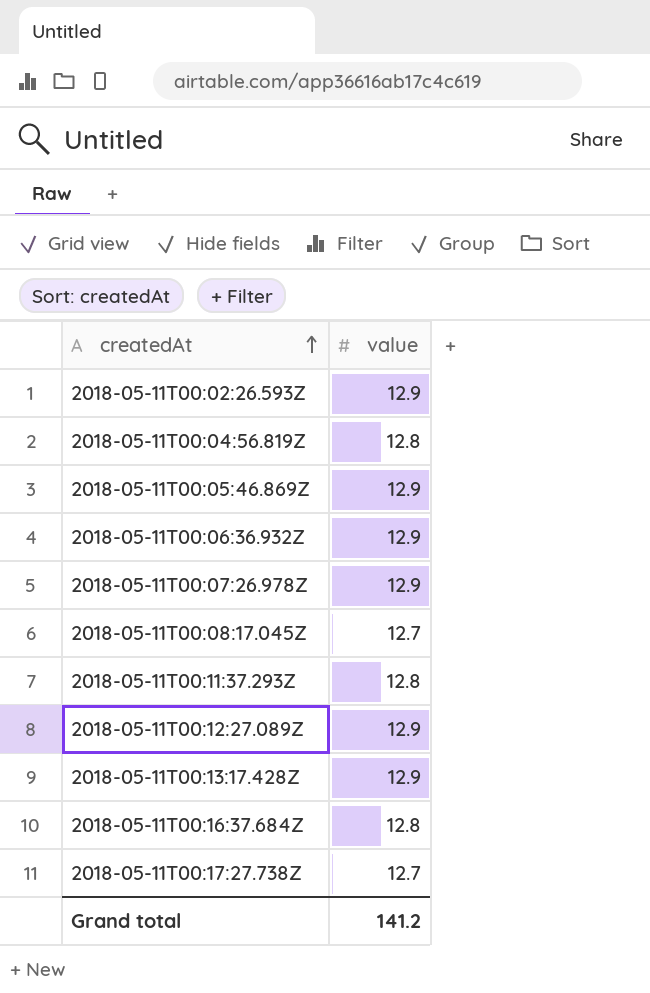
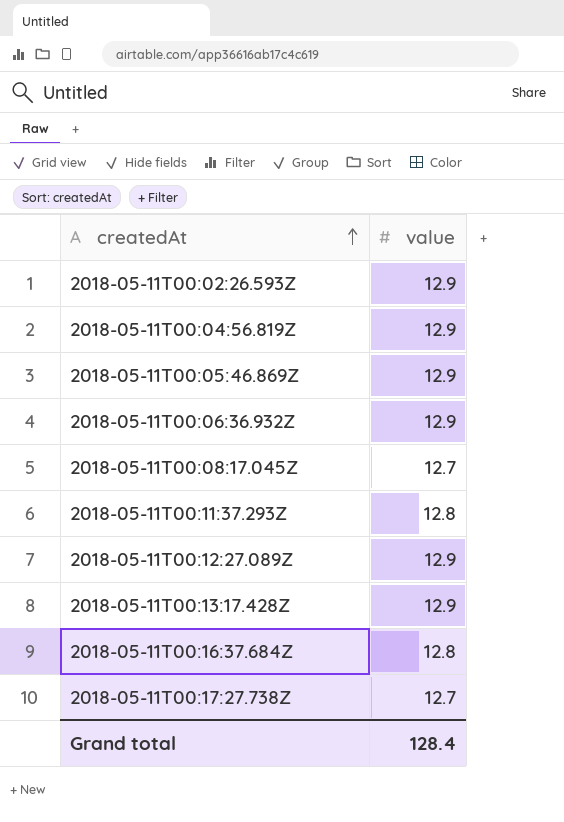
row 2018-05-11T00:07:26.978Z: 12.9 -> none
2018-05-11T00:04:56.819Z | value: 12.8 -> 12.9
Grand total | value: 141.2 -> 128.4

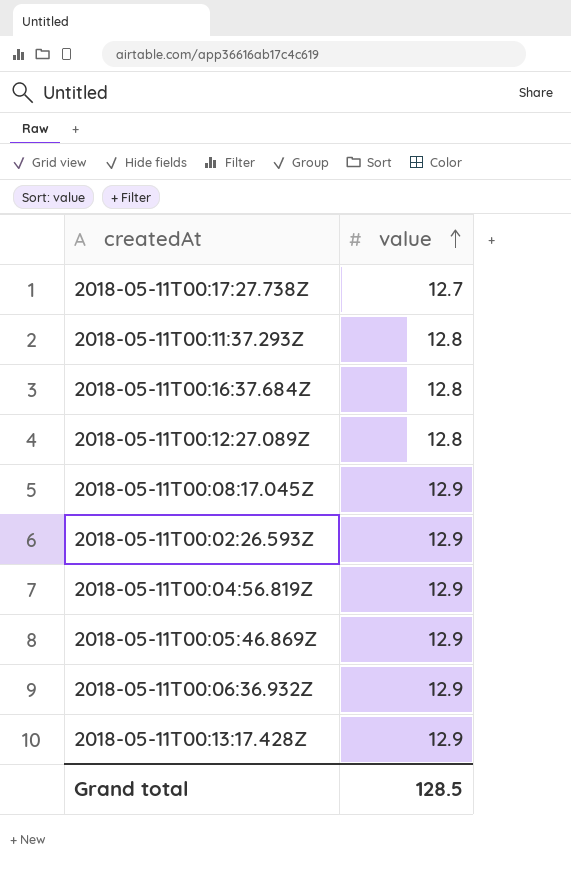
row order: createdAt ascending -> value ascending
2018-05-11T00:12:27.089Z | value: 12.9 -> 12.8
2018-05-11T00:08:17.045Z | value: 12.7 -> 12.9
Grand total | value: 128.4 -> 128.5

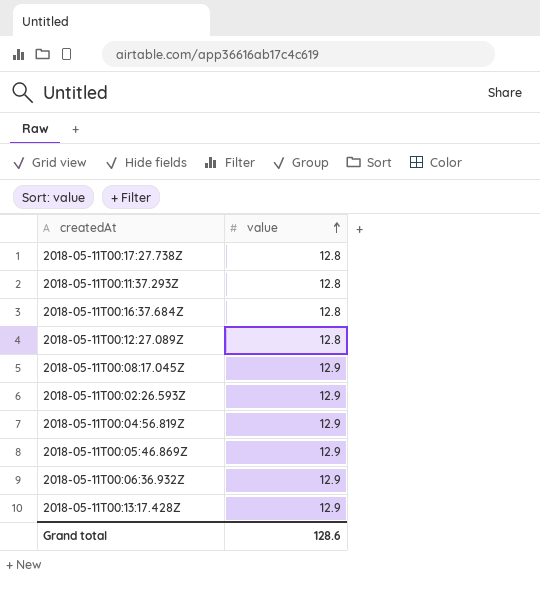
2018-05-11T00:17:27.738Z | value: 12.7 -> 12.8
Grand total | value: 128.5 -> 128.6

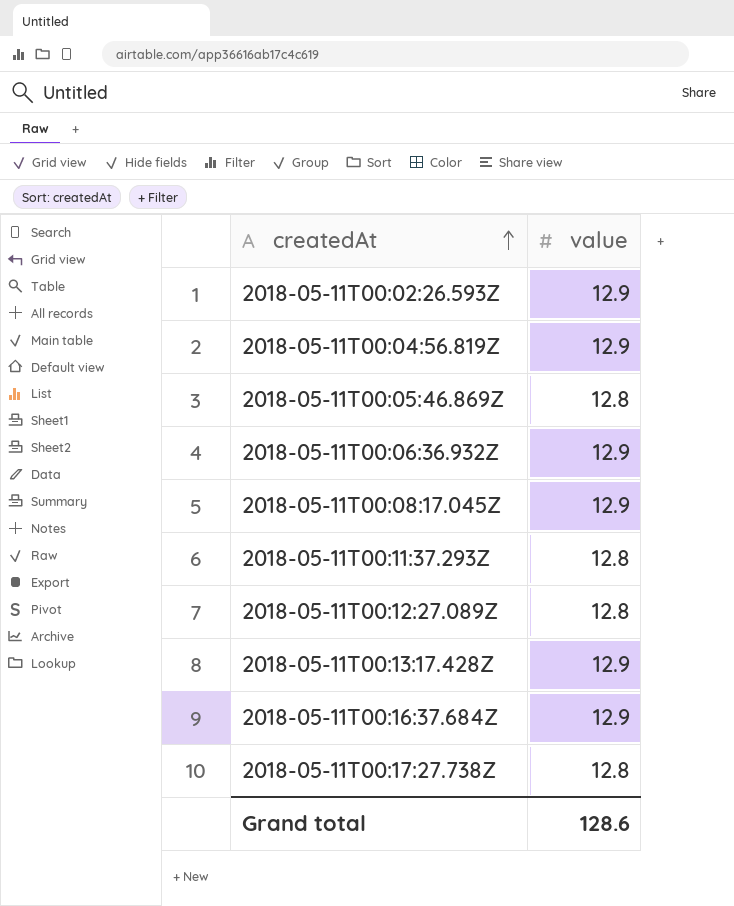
row order: value ascending -> createdAt ascending
2018-05-11T00:05:46.869Z | value: 12.9 -> 12.8
2018-05-11T00:16:37.684Z | value: 12.8 -> 12.9

